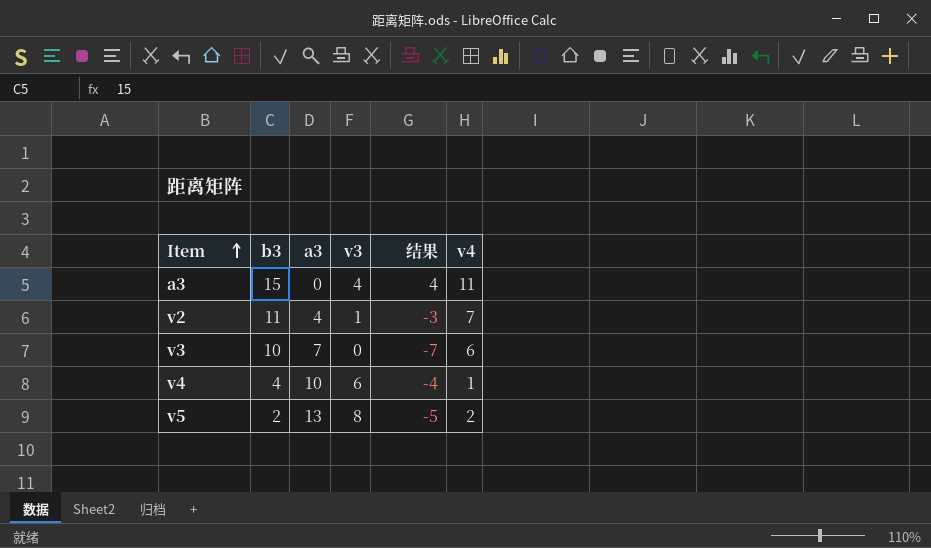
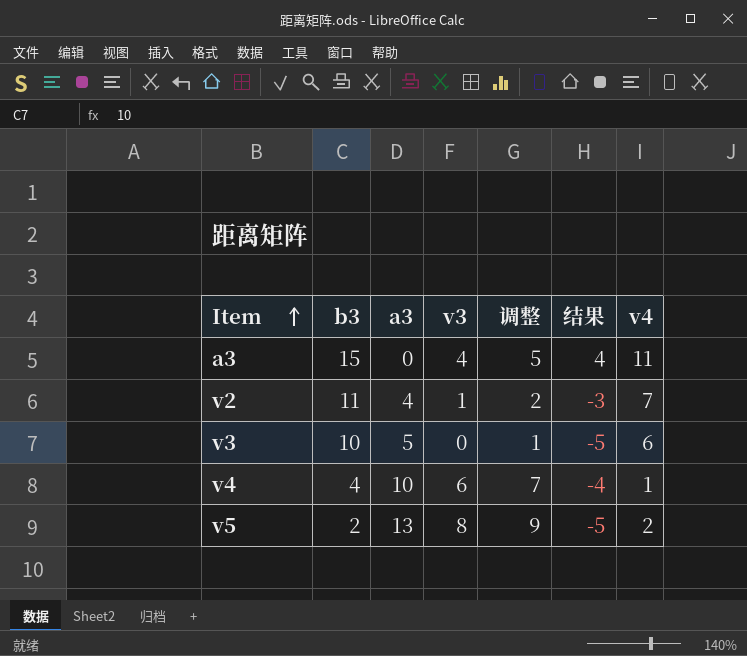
column 调整 | formula: none -> [v3] + 1
v3 | a3: 7 -> 5
v3 | 结果: -7 -> -5

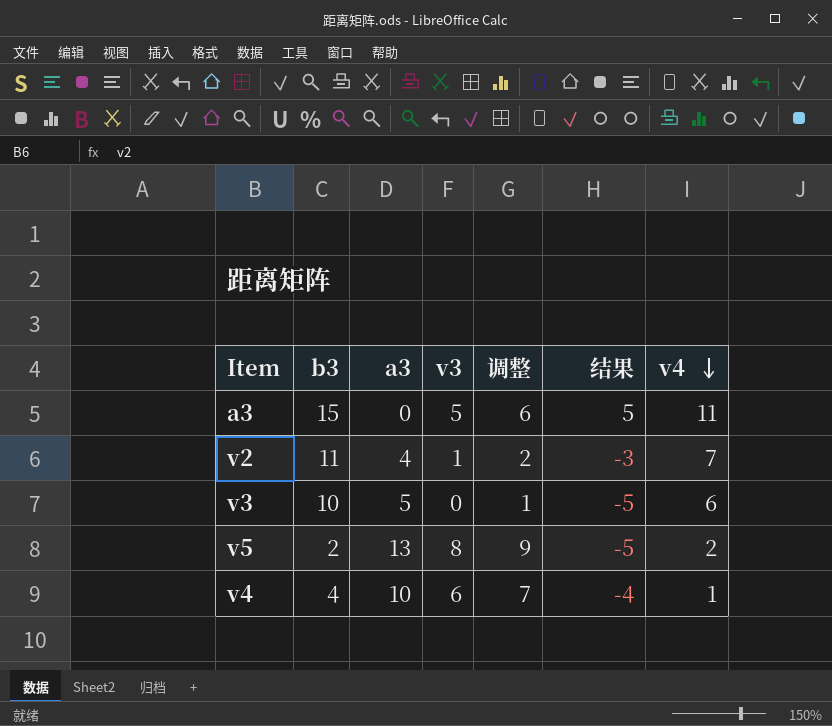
row order: Item ascending -> v4 descending
a3 | v3: 4 -> 5
a3 | 调整: 5 -> 6
a3 | 结果: 4 -> 5

